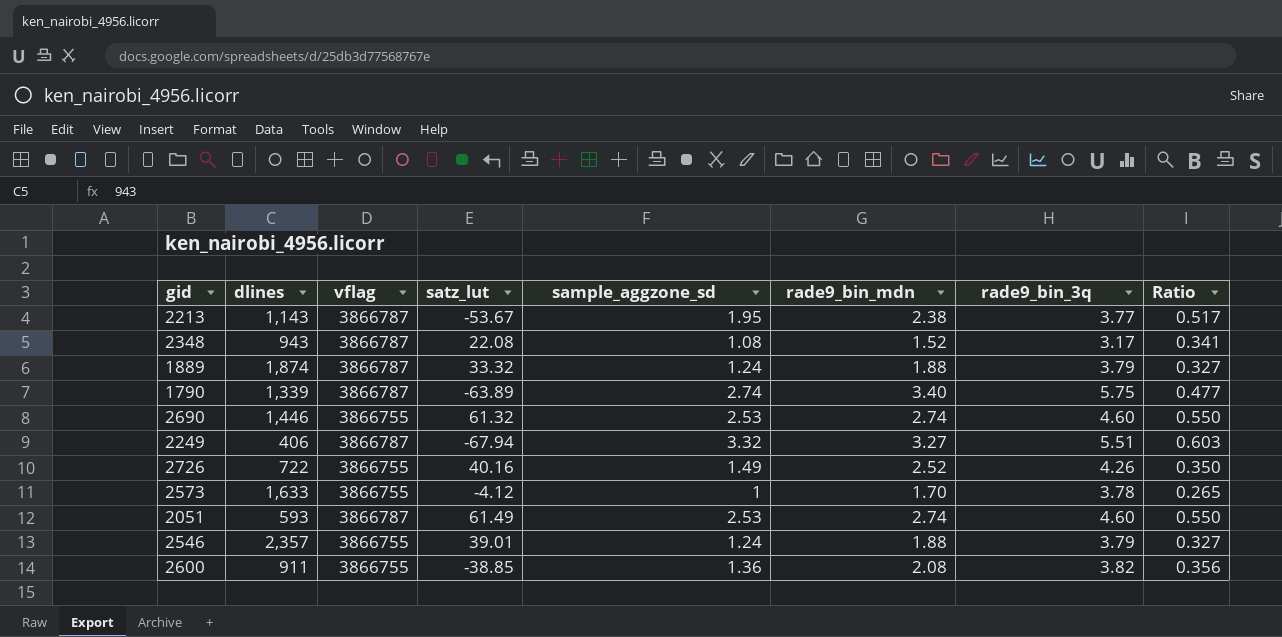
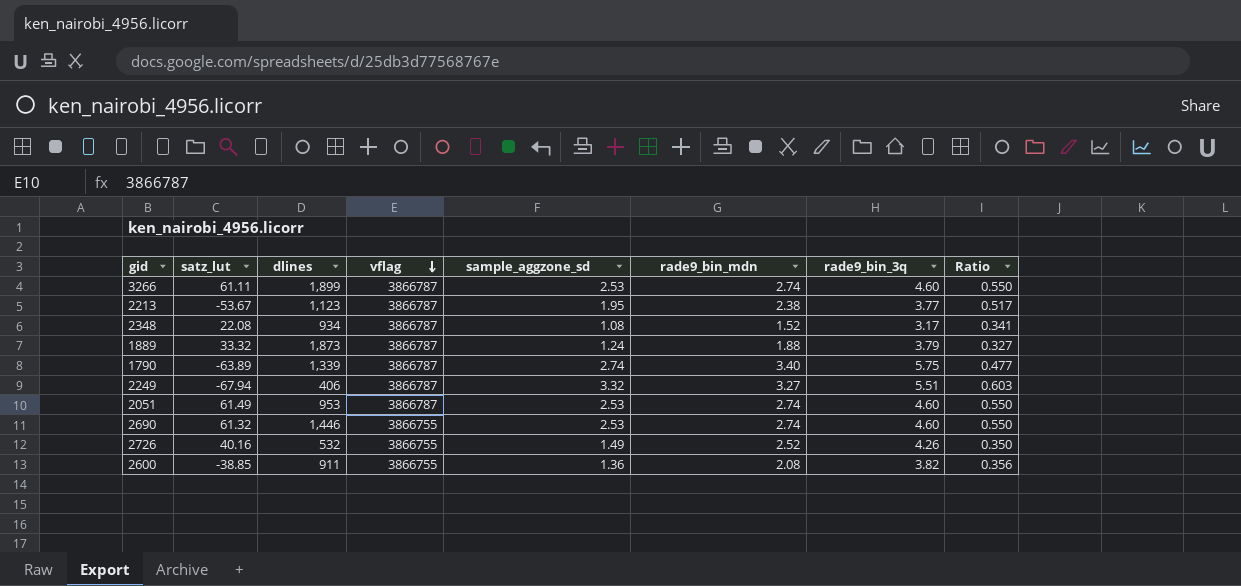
row order: none -> vflag descending
column satz_lut | position: 4 -> 2
row 2573: 1,633 | 3866755 | -4.12 | 1 | 1.70 | 3.78 | 0.265 -> none
row 2546: 2,357 | 3866755 | 39.01 | 1.24 | 1.88 | 3.79 | 0.327 -> none
row 3266: none -> 61.11 | 1,899 | 3866787 | 2.53 | 2.74 | 4.60 | 0.550
2213 | dlines: 1,143 -> 1,123
2348 | dlines: 943 -> 934
1889 | dlines: 1,874 -> 1,873
2051 | dlines: 593 -> 953
2726 | dlines: 722 -> 532

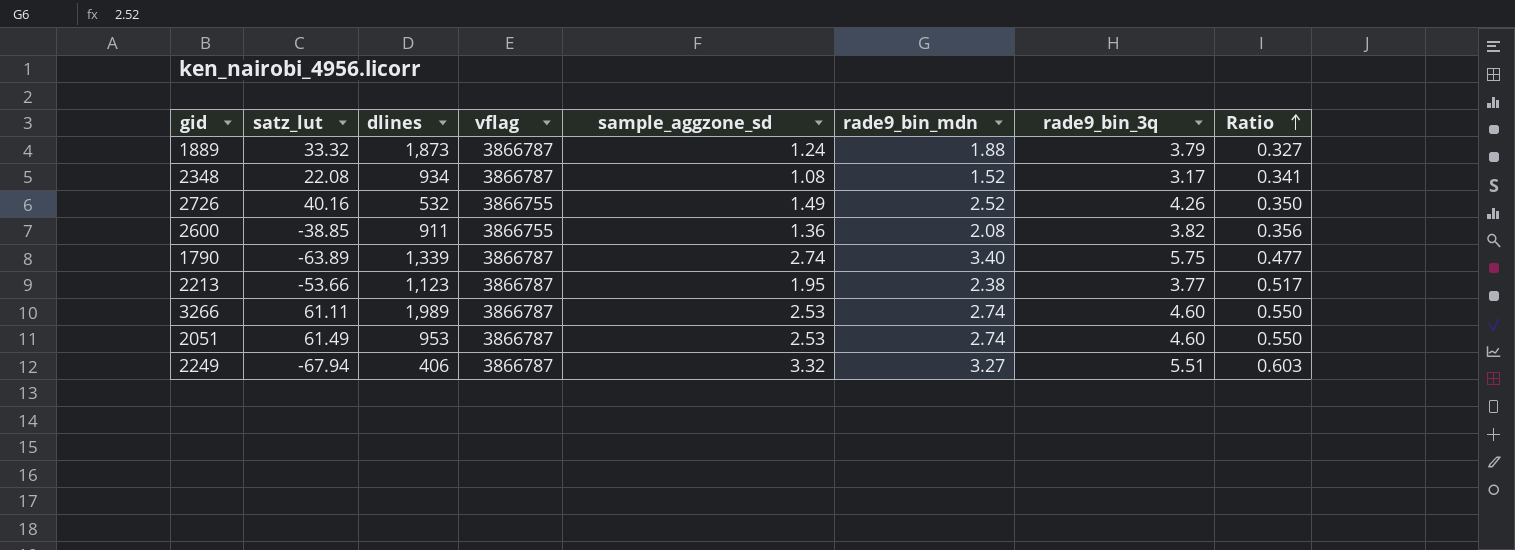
row order: vflag descending -> Ratio ascending
row 2690: 61.32 | 1,446 | 3866755 | 2.53 | 2.74 | 4.60 | 0.550 -> none
2213 | satz_lut: -53.67 -> -53.66
3266 | dlines: 1,899 -> 1,989

